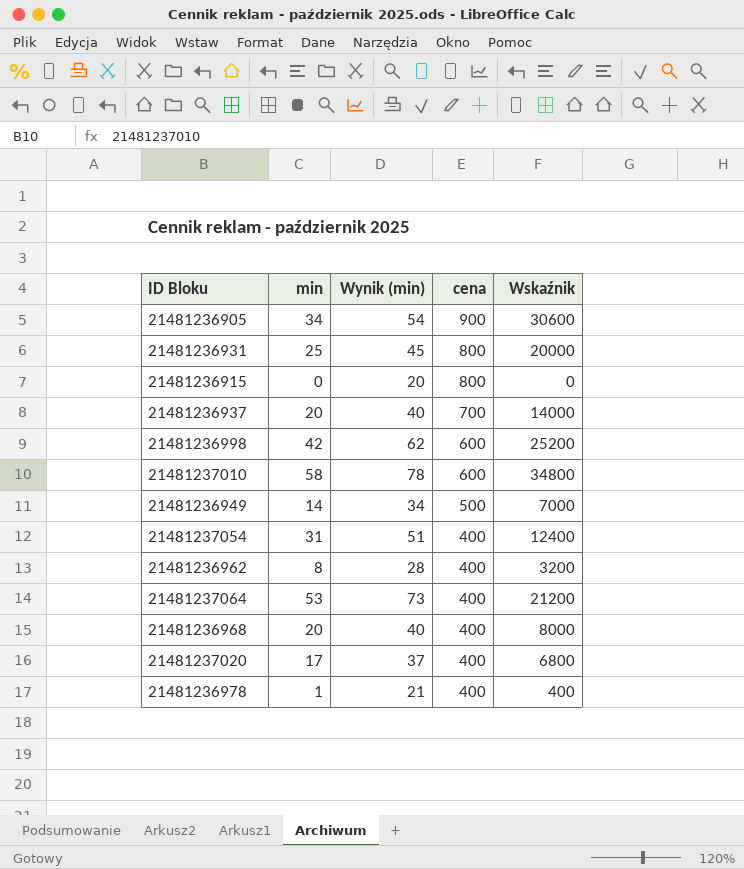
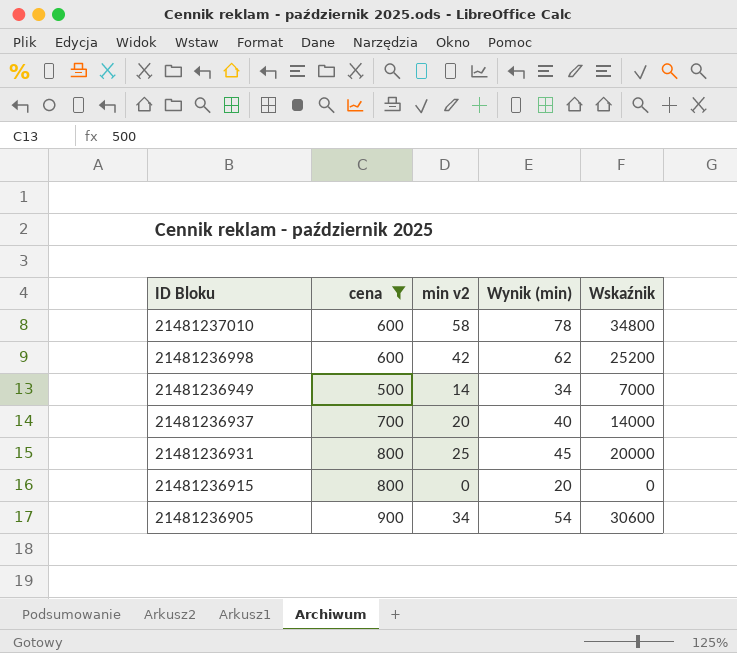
filter: none -> cena != 400
row order: cena descending -> ID Bloku descending
column cena | position: 4 -> 2
column name: min -> min v2

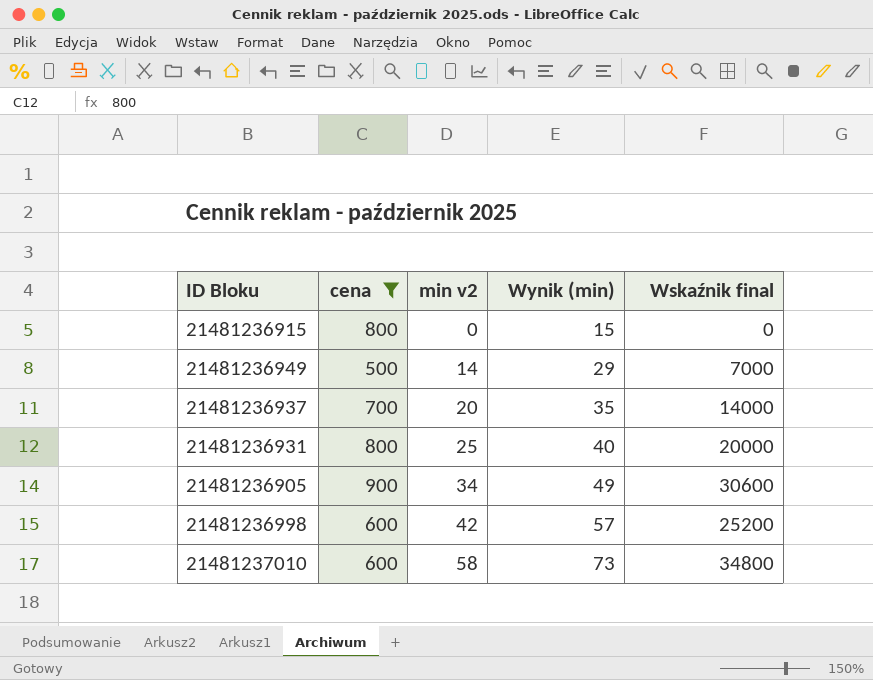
row order: ID Bloku descending -> min v2 ascending
column Wynik (min) | formula: [min v2] + 20 -> [min v2] + 15
column name: Wskaźnik -> Wskaźnik final

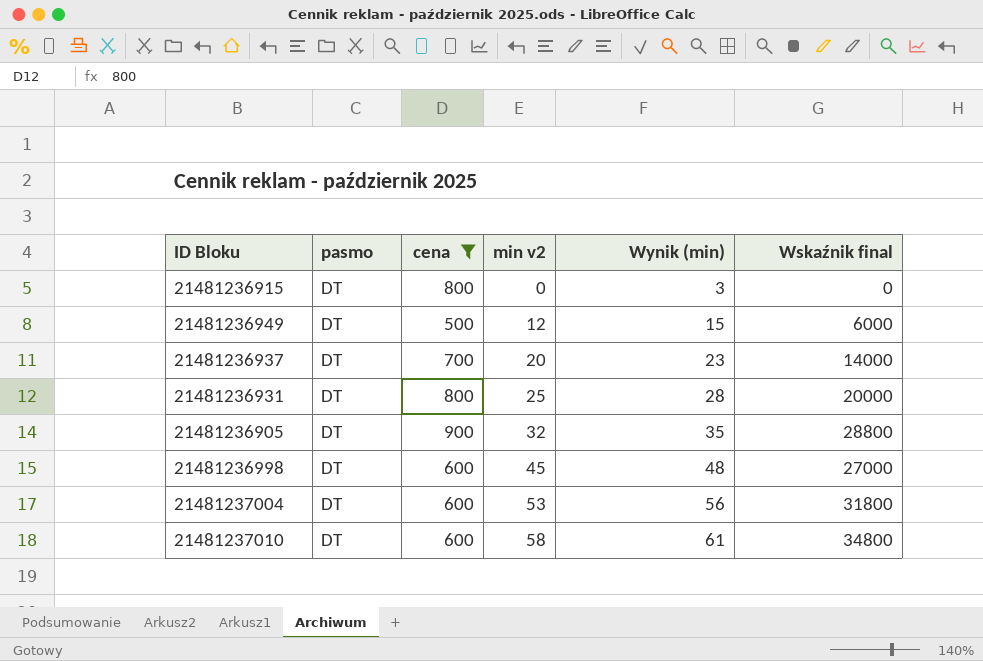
column pasmo | position: none -> 2
column Wynik (min) | formula: [min v2] + 15 -> [min v2] + 3
21481236949 | min v2: 14 -> 12
21481236949 | Wskaźnik final: 7000 -> 6000
21481236905 | min v2: 34 -> 32
21481236905 | Wskaźnik final: 30600 -> 28800
21481236998 | min v2: 42 -> 45
21481236998 | Wskaźnik final: 25200 -> 27000
row 21481237004: none -> DT | 600 | 53 | 56 | 31800

